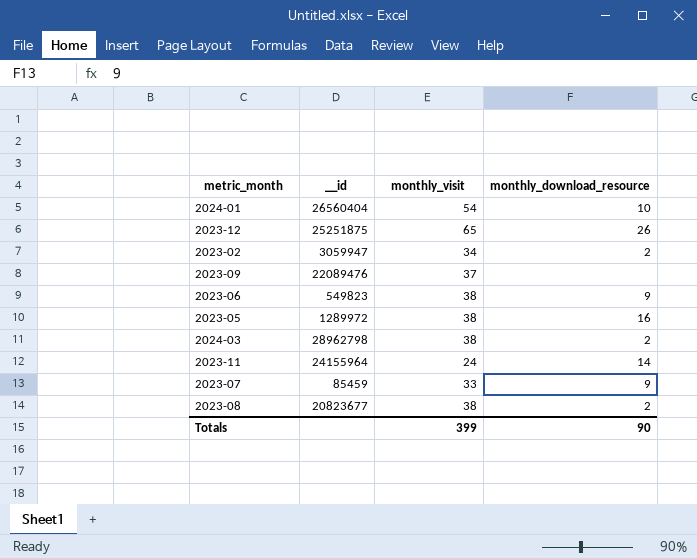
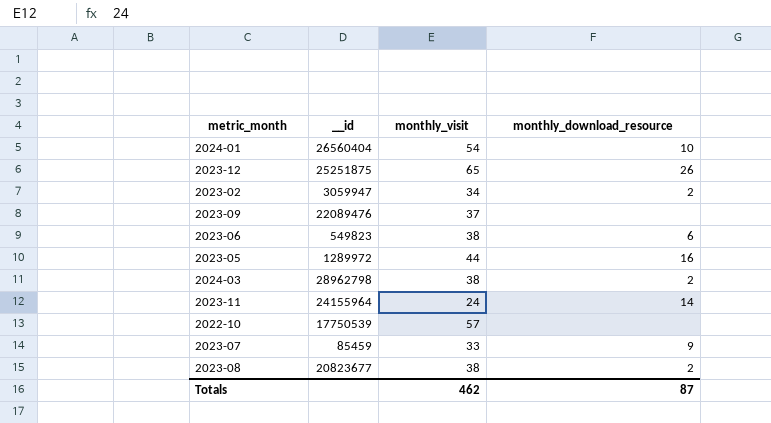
2023-06 | monthly_download_resource: 9 -> 6
2023-05 | monthly_visit: 38 -> 44
row 2022-10: none -> 17750539 | 57 | none
Totals | monthly_visit: 399 -> 462
Totals | monthly_download_resource: 90 -> 87

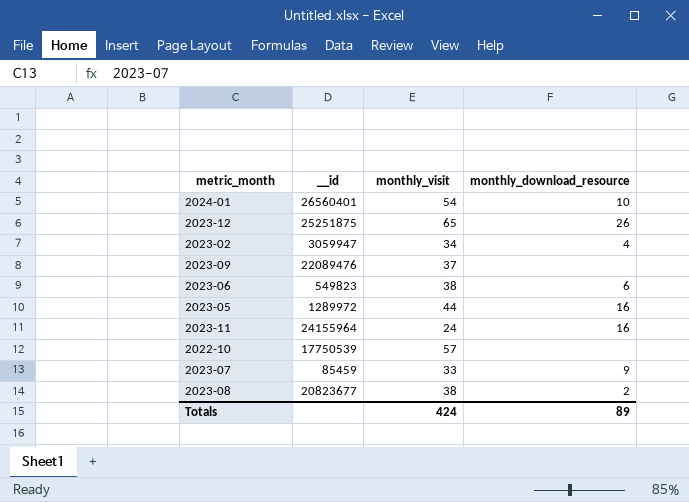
row 2024-03: 28962798 | 38 | 2 -> none
2024-01 | __id: 26560404 -> 26560401
2023-02 | monthly_download_resource: 2 -> 4
2023-11 | monthly_download_resource: 14 -> 16
Totals | monthly_visit: 462 -> 424
Totals | monthly_download_resource: 87 -> 89

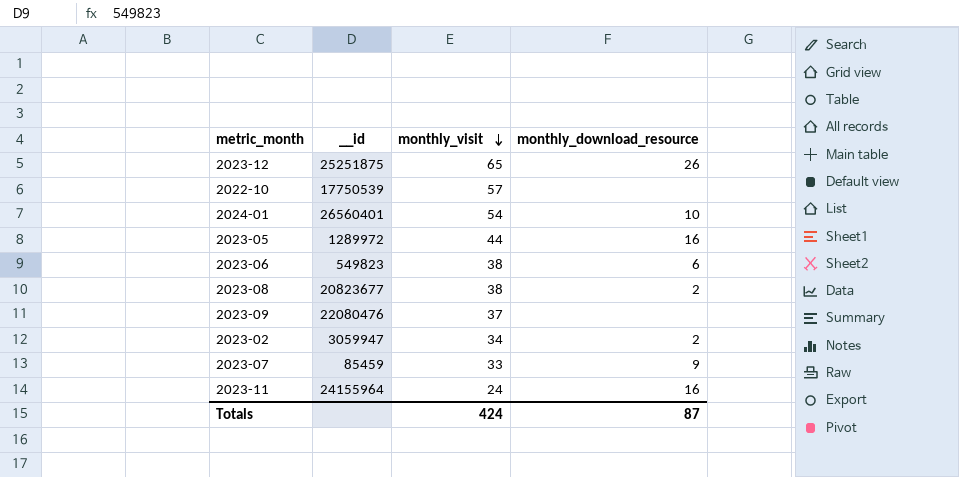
row order: none -> monthly_visit descending
2023-09 | __id: 22089476 -> 22080476
2023-02 | monthly_download_resource: 4 -> 2
Totals | monthly_download_resource: 89 -> 87

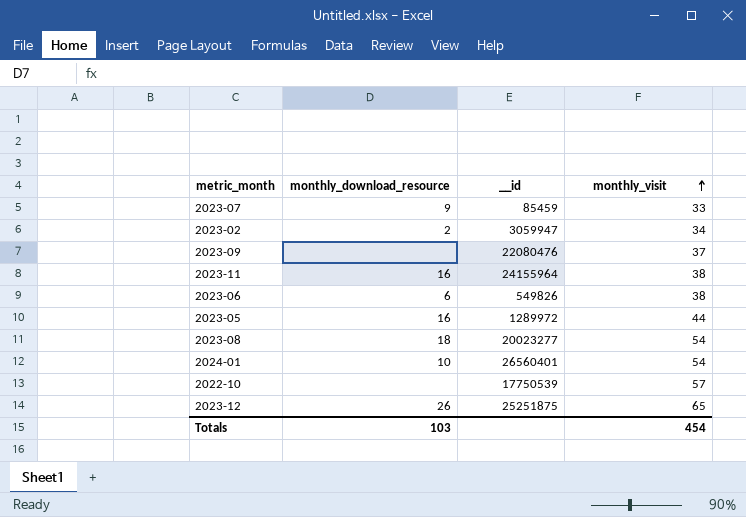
row order: monthly_visit descending -> monthly_visit ascending
column monthly_download_resource | position: 4 -> 2
2023-11 | monthly_visit: 24 -> 38
2023-06 | __id: 549823 -> 549826
2023-08 | monthly_download_resource: 2 -> 18
2023-08 | __id: 20823677 -> 20023277
2023-08 | monthly_visit: 38 -> 54
Totals | monthly_download_resource: 87 -> 103
Totals | monthly_visit: 424 -> 454

